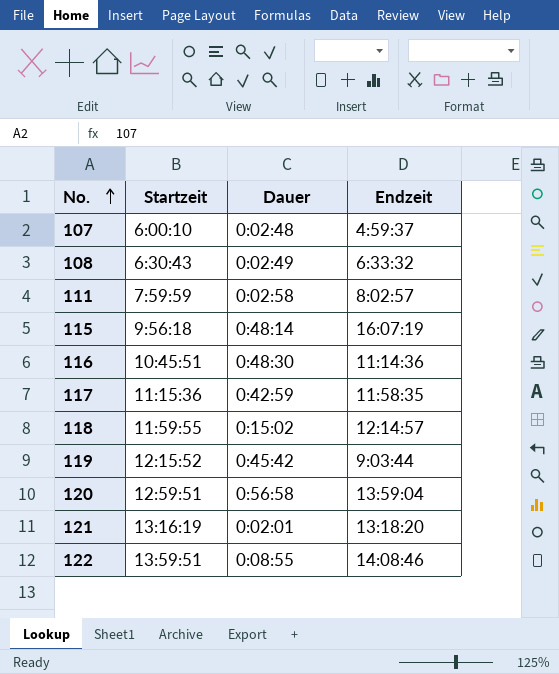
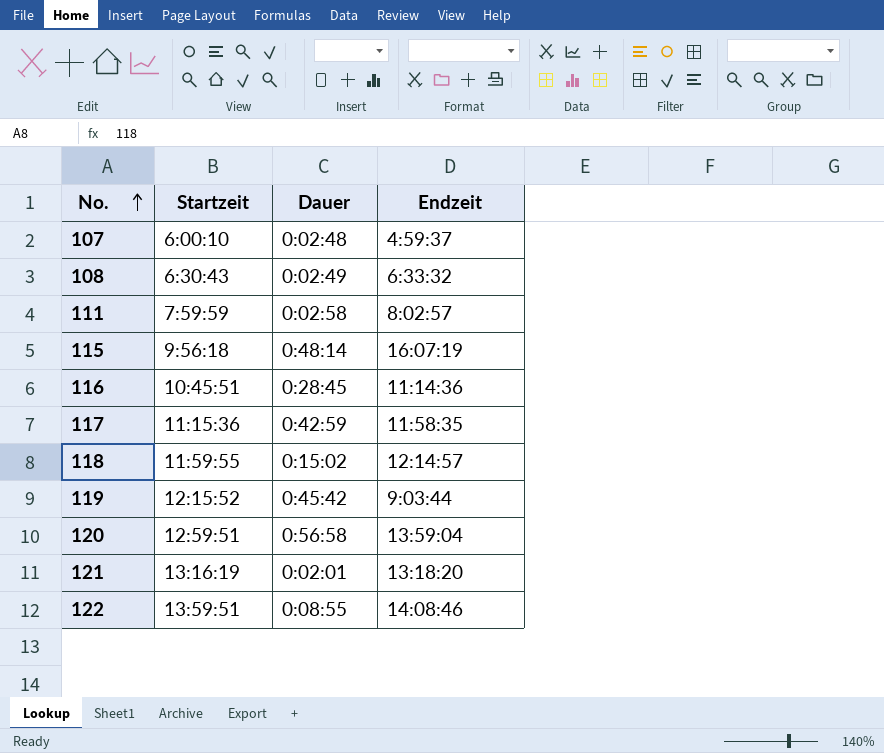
116 | Dauer: 0:48:30 -> 0:28:45

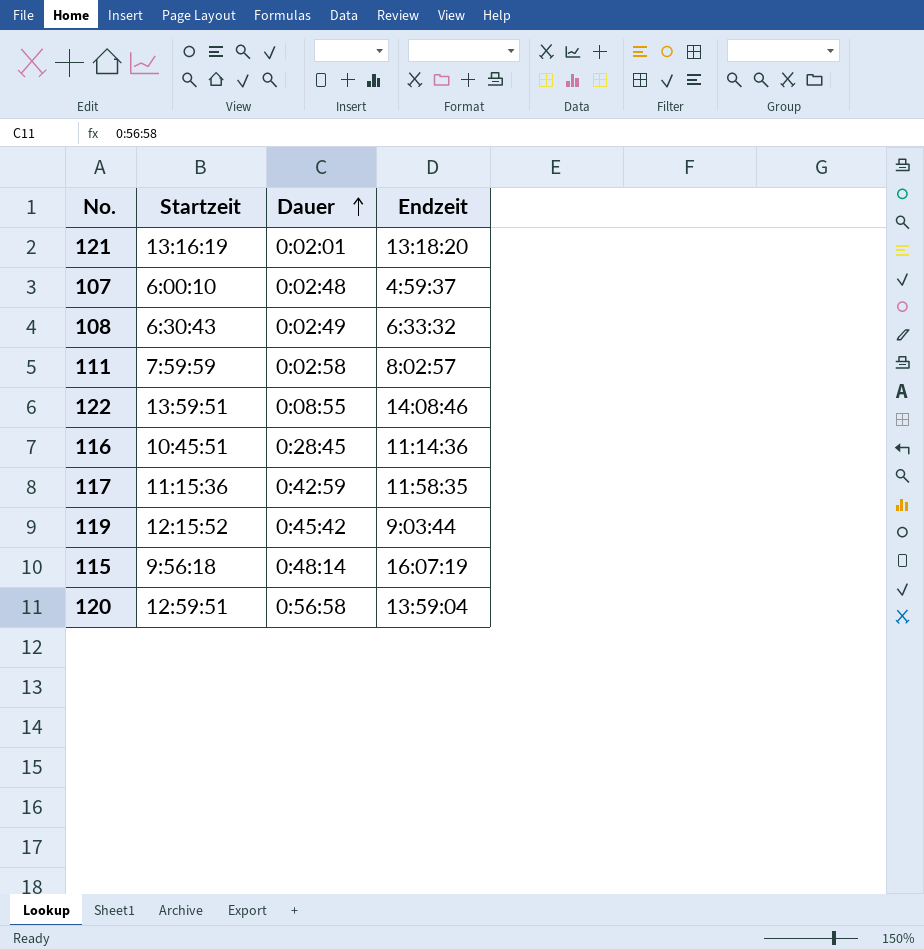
row order: No. ascending -> Dauer ascending
row 118: 11:59:55 | 0:15:02 | 12:14:57 -> none

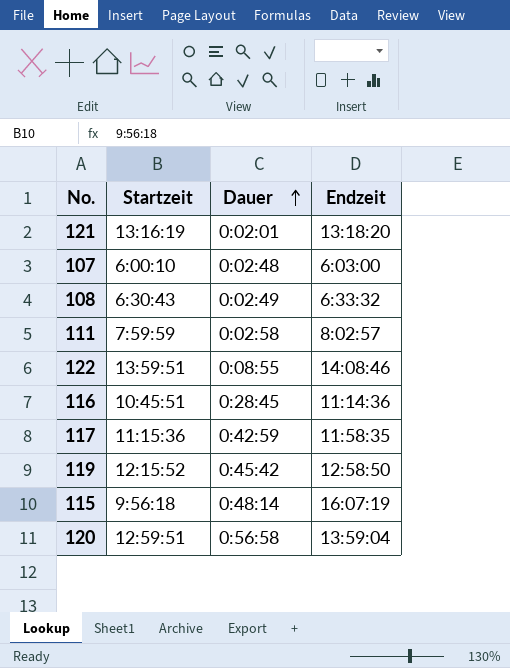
107 | Endzeit: 4:59:37 -> 6:03:00
119 | Endzeit: 9:03:44 -> 12:58:50

